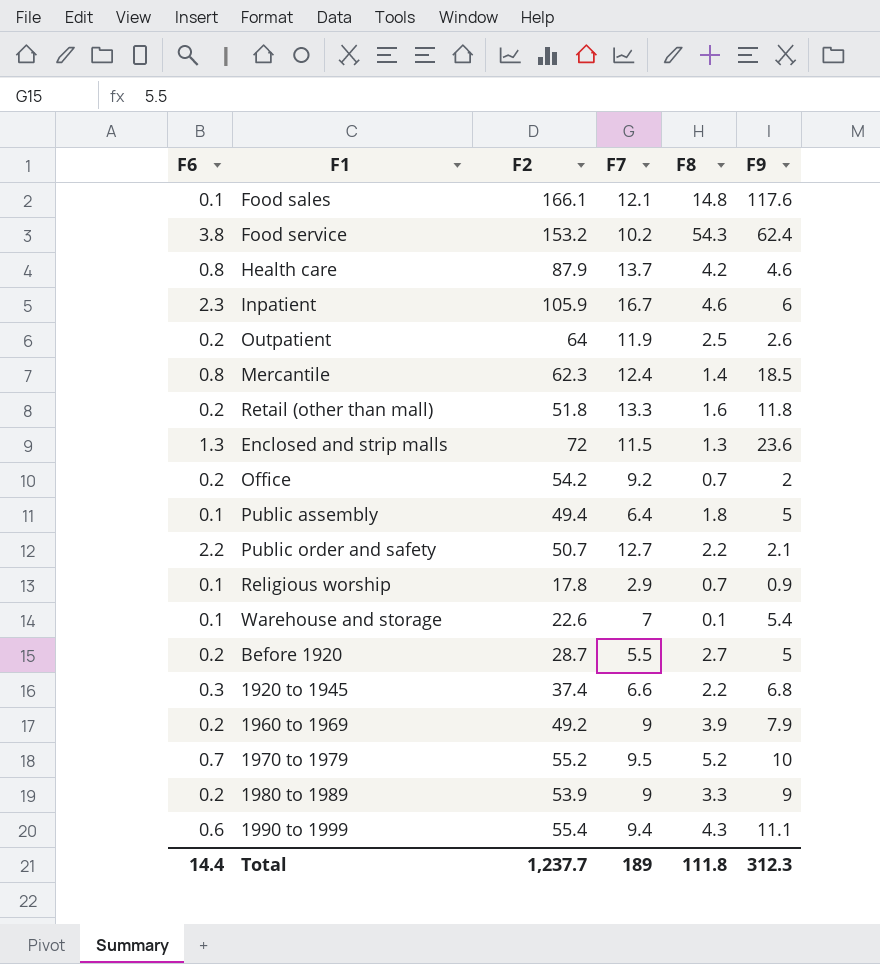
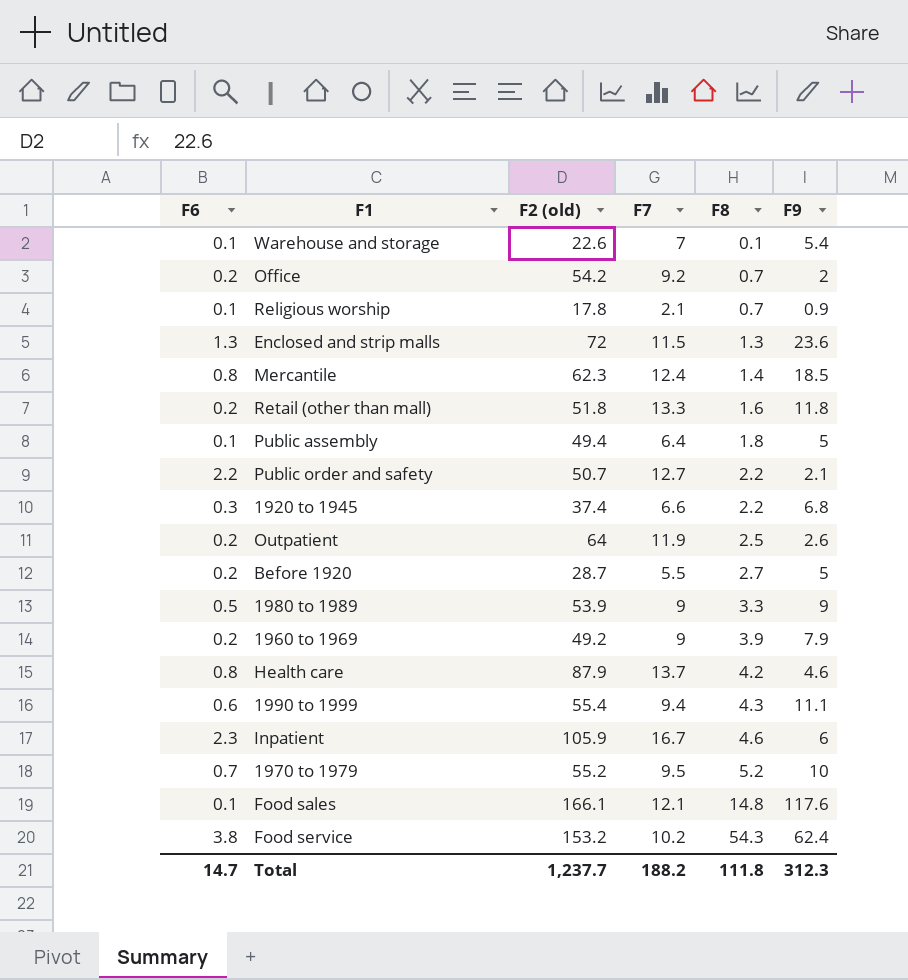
row order: none -> F8 ascending
column name: F2 -> F2 (old)
Religious worship | F7: 2.9 -> 2.1
1980 to 1989 | F6: 0.2 -> 0.5
Total | F6: 14.4 -> 14.7
Total | F7: 189 -> 188.2

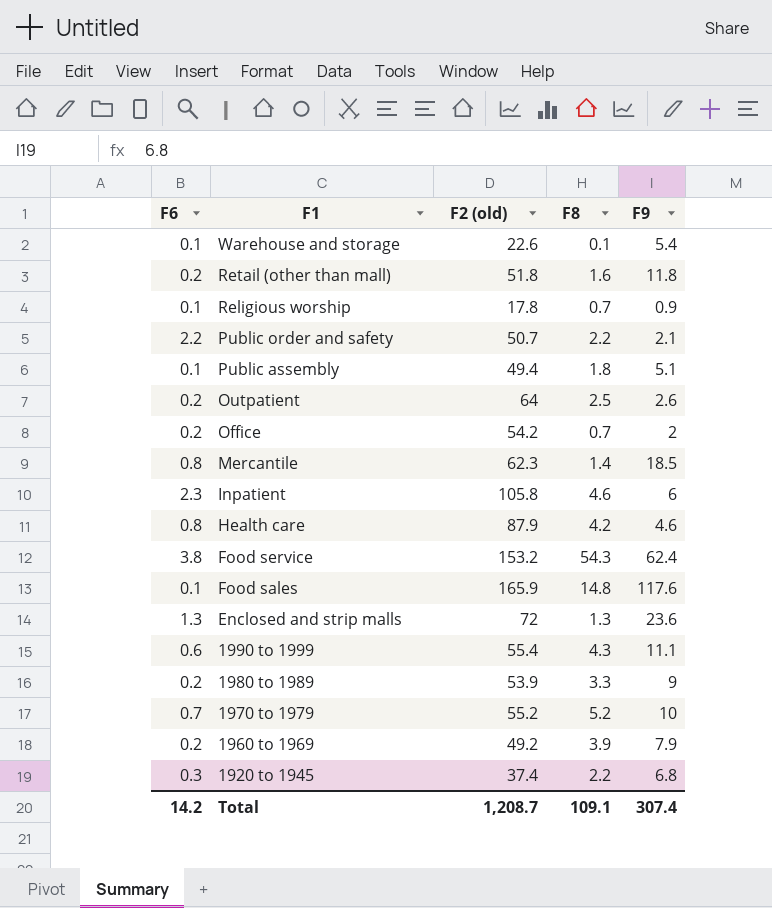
row order: F8 ascending -> F1 descending
column F7 | position: 4 -> none
row Before 1920: 0.2 | 28.7 | 5.5 | 2.7 | 5 -> none
Public assembly | F9: 5 -> 5.1
Inpatient | F2 (old): 105.9 -> 105.8
Food sales | F2 (old): 166.1 -> 165.9
1980 to 1989 | F6: 0.5 -> 0.2
Total | F6: 14.7 -> 14.2
Total | F2 (old): 1,237.7 -> 1,208.7
Total | F8: 111.8 -> 109.1
Total | F9: 312.3 -> 307.4

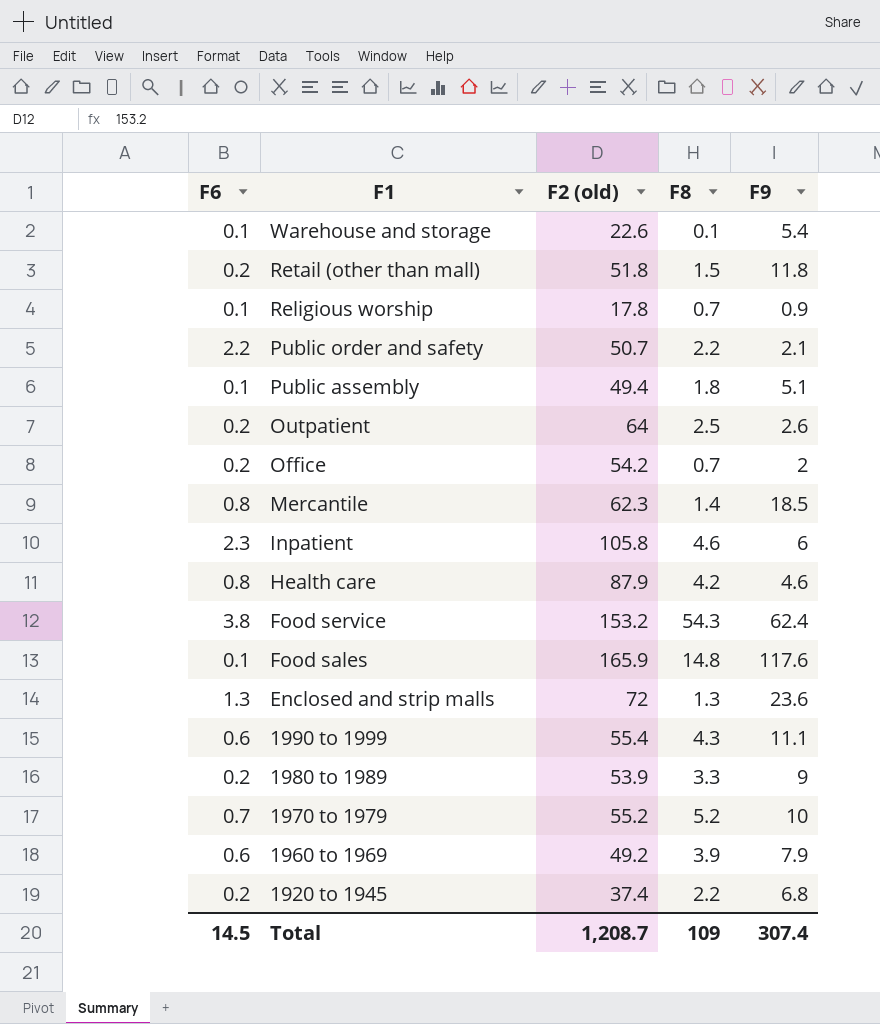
Retail (other than mall) | F8: 1.6 -> 1.5
1960 to 1969 | F6: 0.2 -> 0.6
1920 to 1945 | F6: 0.3 -> 0.2
Total | F6: 14.2 -> 14.5
Total | F8: 109.1 -> 109

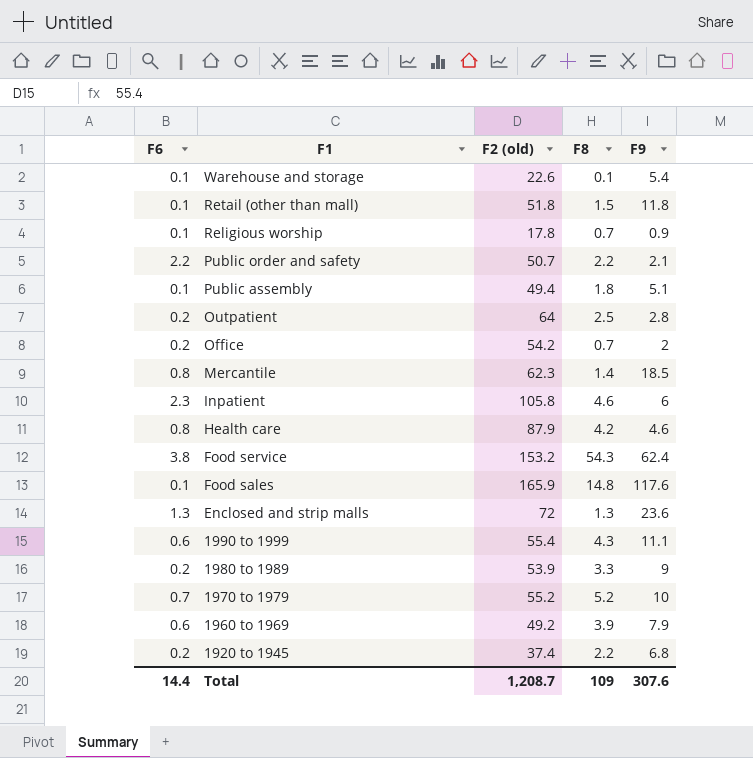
Retail (other than mall) | F6: 0.2 -> 0.1
Outpatient | F9: 2.6 -> 2.8
Total | F6: 14.5 -> 14.4
Total | F9: 307.4 -> 307.6

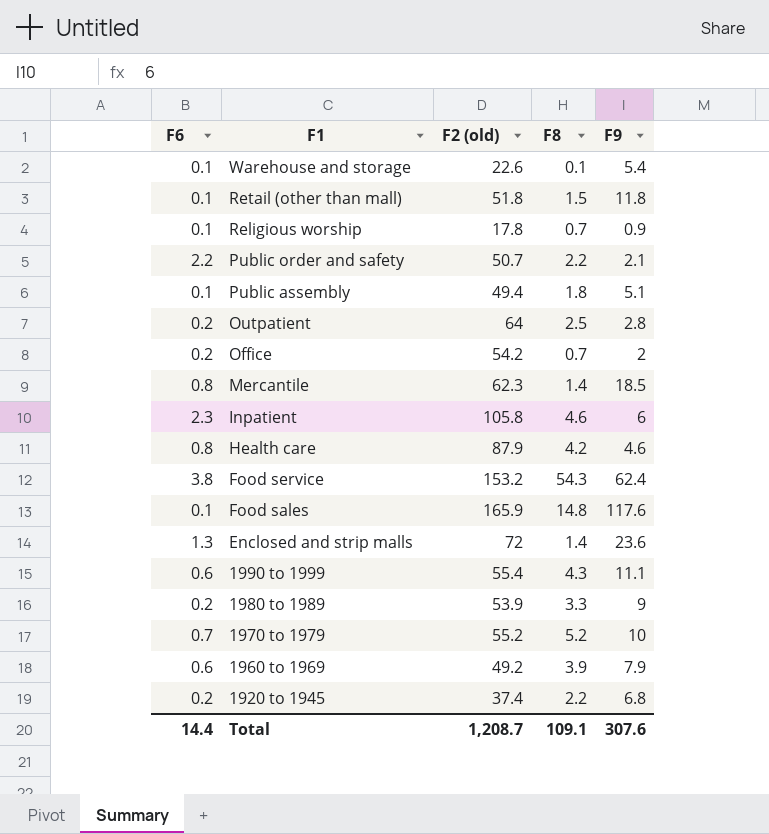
Enclosed and strip malls | F8: 1.3 -> 1.4
Total | F8: 109 -> 109.1

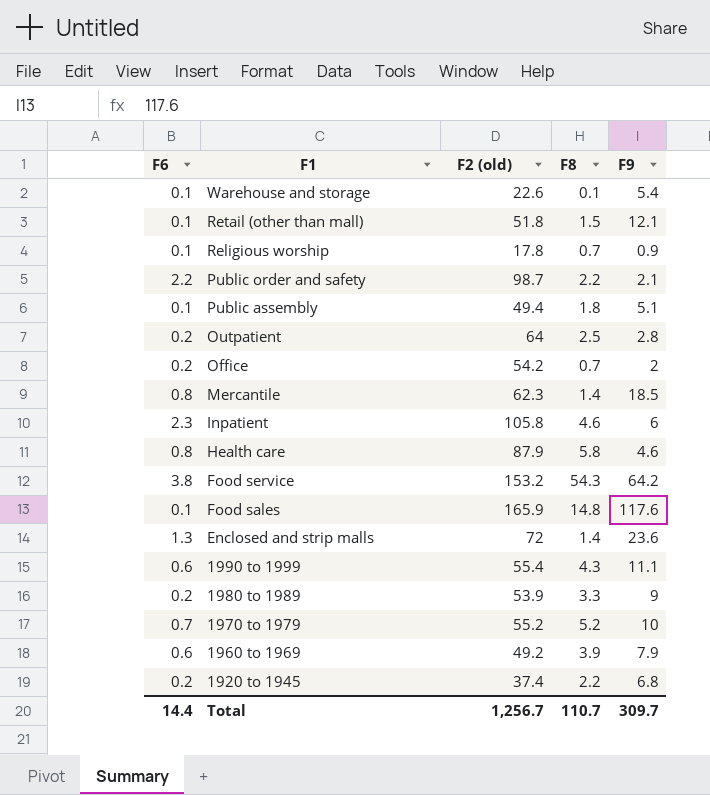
Retail (other than mall) | F9: 11.8 -> 12.1
Public order and safety | F2 (old): 50.7 -> 98.7
Health care | F8: 4.2 -> 5.8
Food service | F9: 62.4 -> 64.2
Total | F2 (old): 1,208.7 -> 1,256.7
Total | F8: 109.1 -> 110.7
Total | F9: 307.6 -> 309.7

